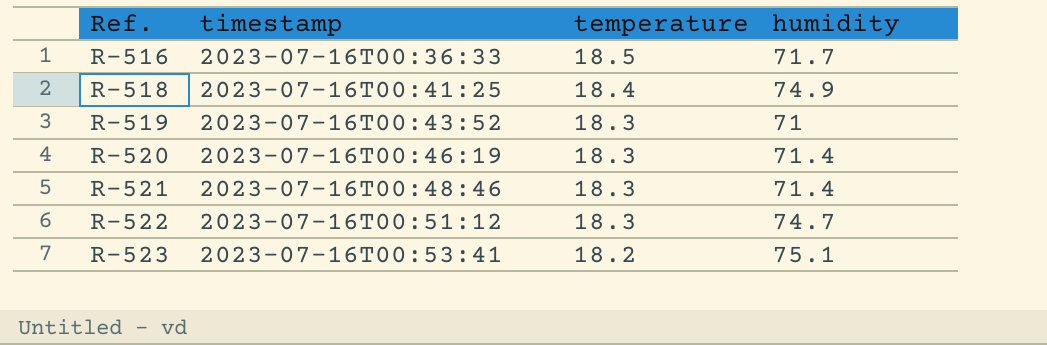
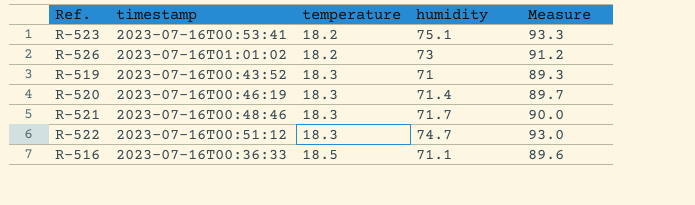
row order: Ref. ascending -> temperature ascending
column Measure | formula: none -> [temperature] + [humidity]
row R-518: 2023-07-16T00:41:25 | 18.4 | 74.9 -> none
row R-526: none -> 2023-07-16T01:01:02 | 18.2 | 73 | 91.2
R-521 | humidity: 71.4 -> 71.7
R-516 | humidity: 71.7 -> 71.1

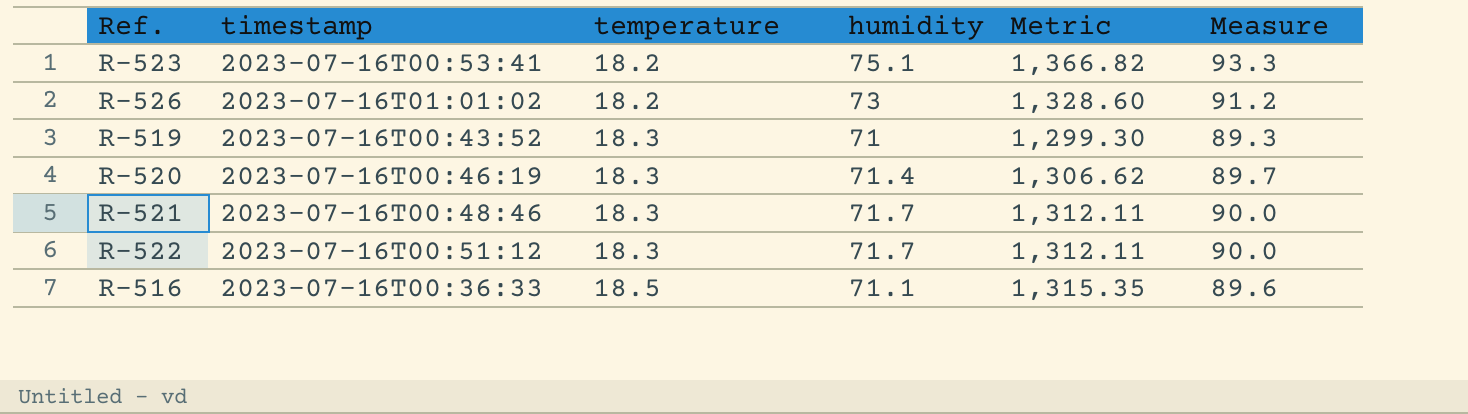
column Metric | formula: none -> [temperature] * [humidity]
R-522 | humidity: 74.7 -> 71.7
R-522 | Measure: 93.0 -> 90.0

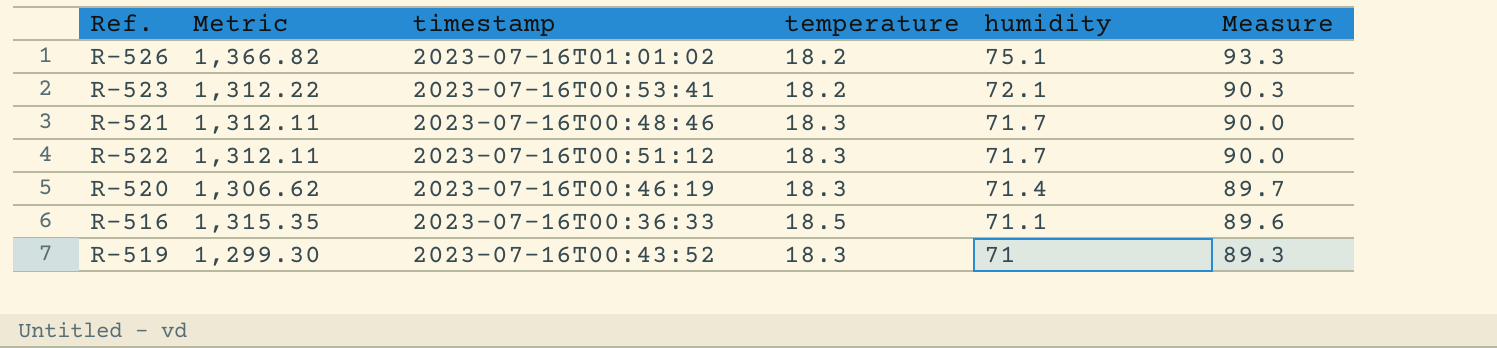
row order: temperature ascending -> humidity descending
column Metric | position: 5 -> 2
R-526 | Metric: 1,328.60 -> 1,366.82
R-526 | humidity: 73 -> 75.1
R-526 | Measure: 91.2 -> 93.3
R-523 | Metric: 1,366.82 -> 1,312.22
R-523 | humidity: 75.1 -> 72.1
R-523 | Measure: 93.3 -> 90.3

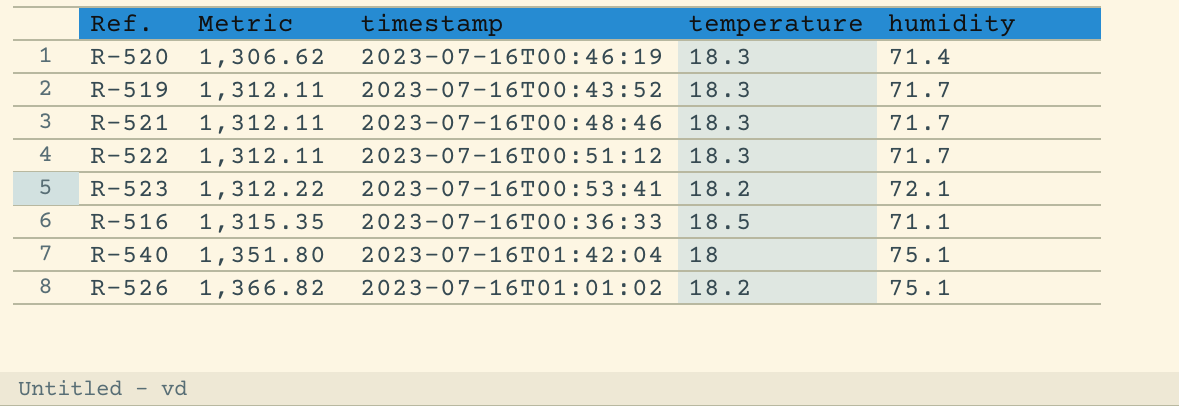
row order: humidity descending -> Metric ascending
column Measure | formula: [temperature] + [humidity] -> none
R-519 | Metric: 1,299.30 -> 1,312.11
R-519 | humidity: 71 -> 71.7
row R-540: none -> 1,351.80 | 2023-07-16T01:42:04 | 18 | 75.1

